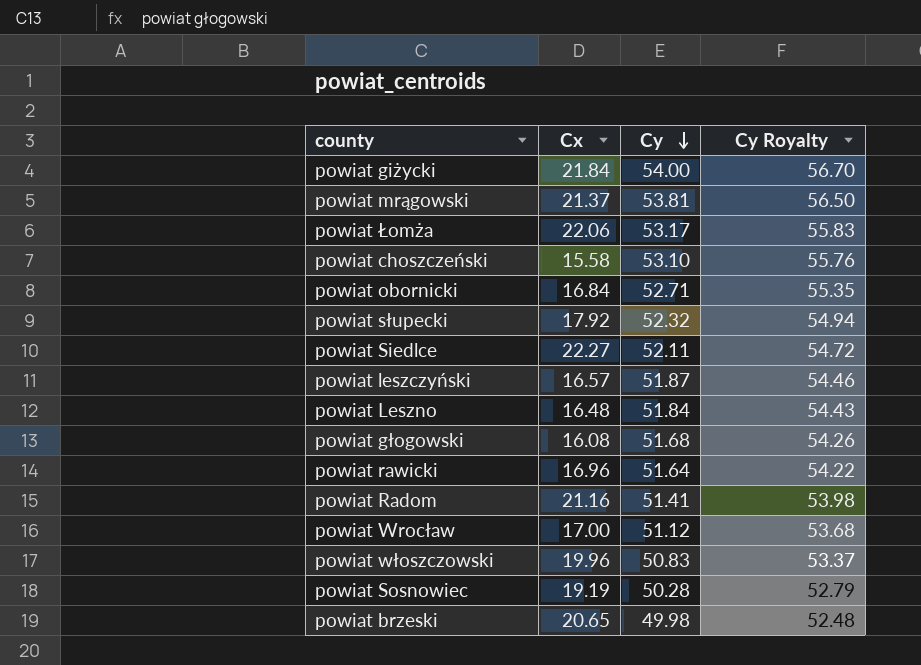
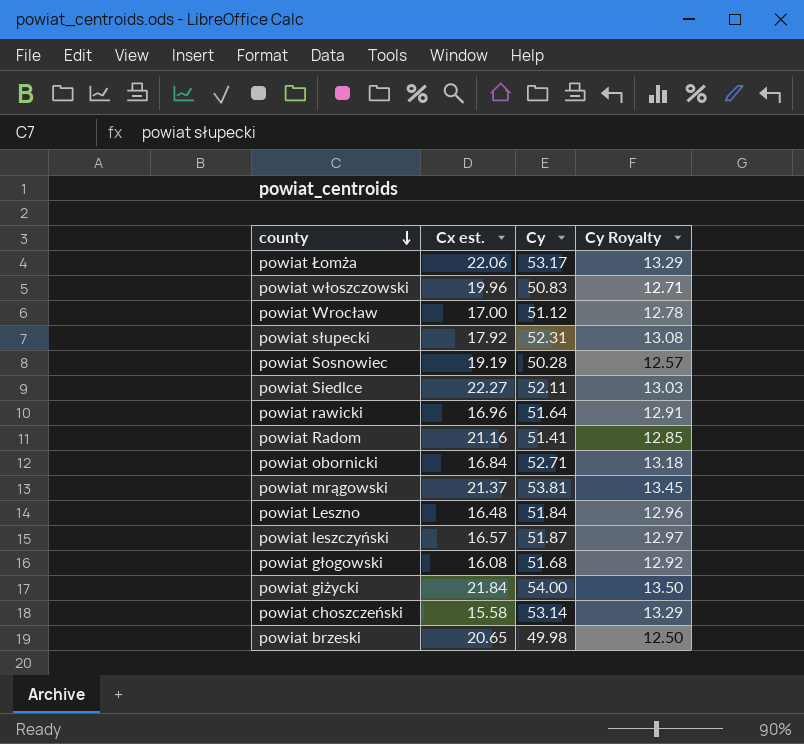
row order: Cy descending -> county descending
column name: Cx -> Cx est.
column Cy Royalty | formula: [Cy] * 1.05 -> [Cy] * 0.25
powiat słupecki | Cy: 52.32 -> 52.31
powiat choszczeński | Cy: 53.10 -> 53.14

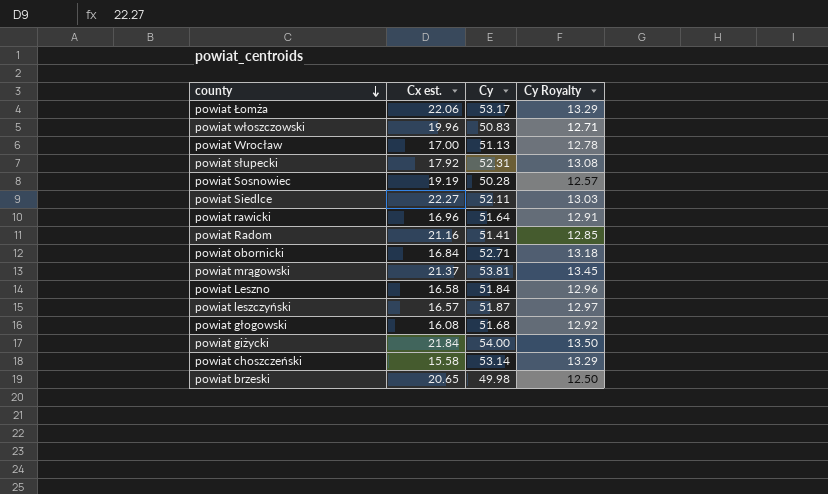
powiat Wrocław | Cy: 51.12 -> 51.13
powiat Leszno | Cx est.: 16.48 -> 16.58

